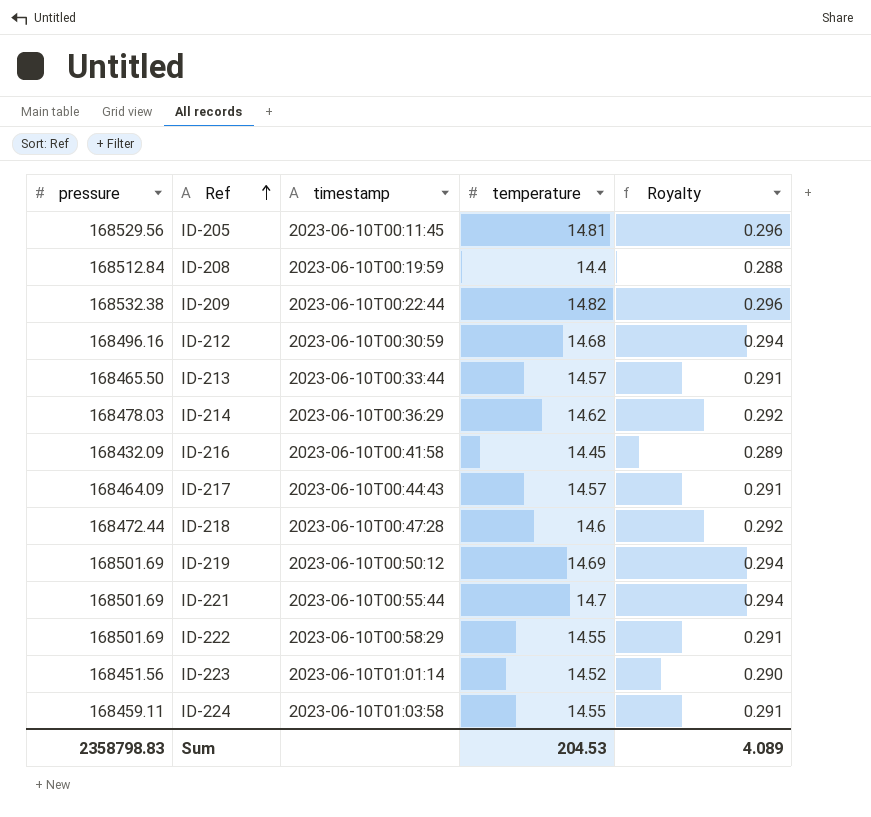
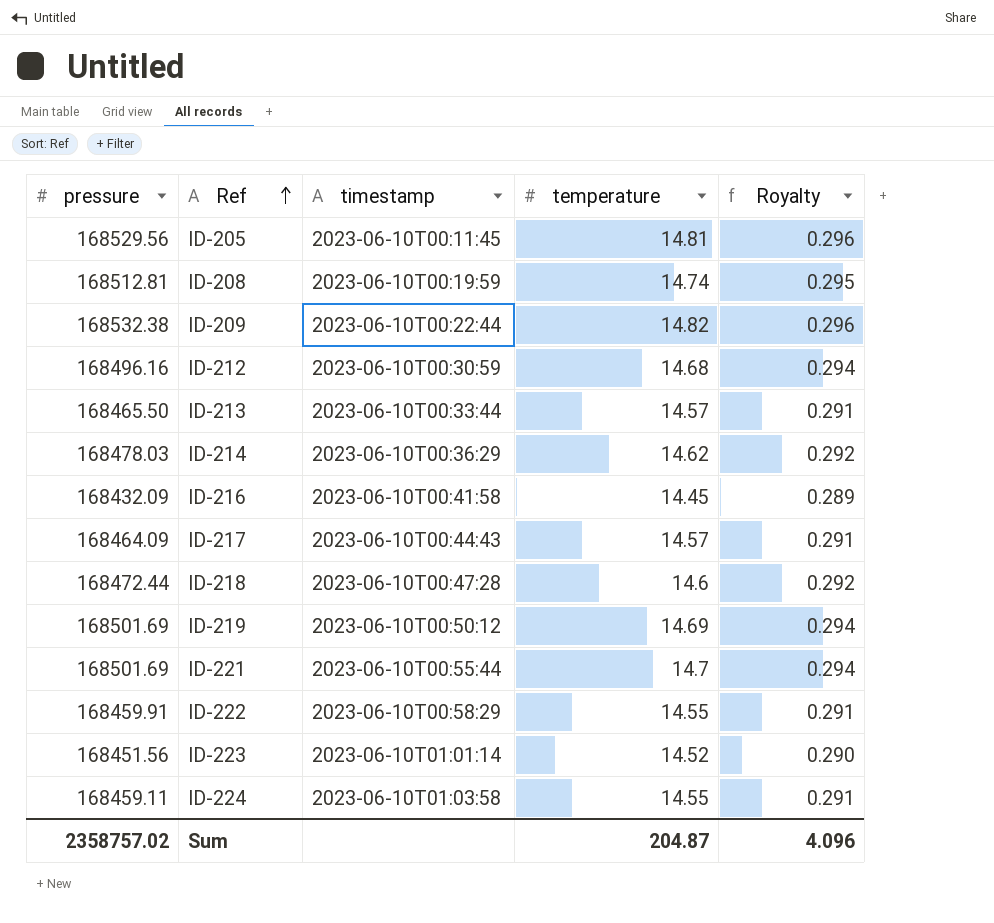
ID-208 | pressure: 168512.84 -> 168512.81
ID-208 | temperature: 14.4 -> 14.74
ID-208 | Royalty: 0.288 -> 0.295
ID-222 | pressure: 168501.69 -> 168459.91
Sum | pressure: 2358798.83 -> 2358757.02
Sum | temperature: 204.53 -> 204.87
Sum | Royalty: 4.089 -> 4.096

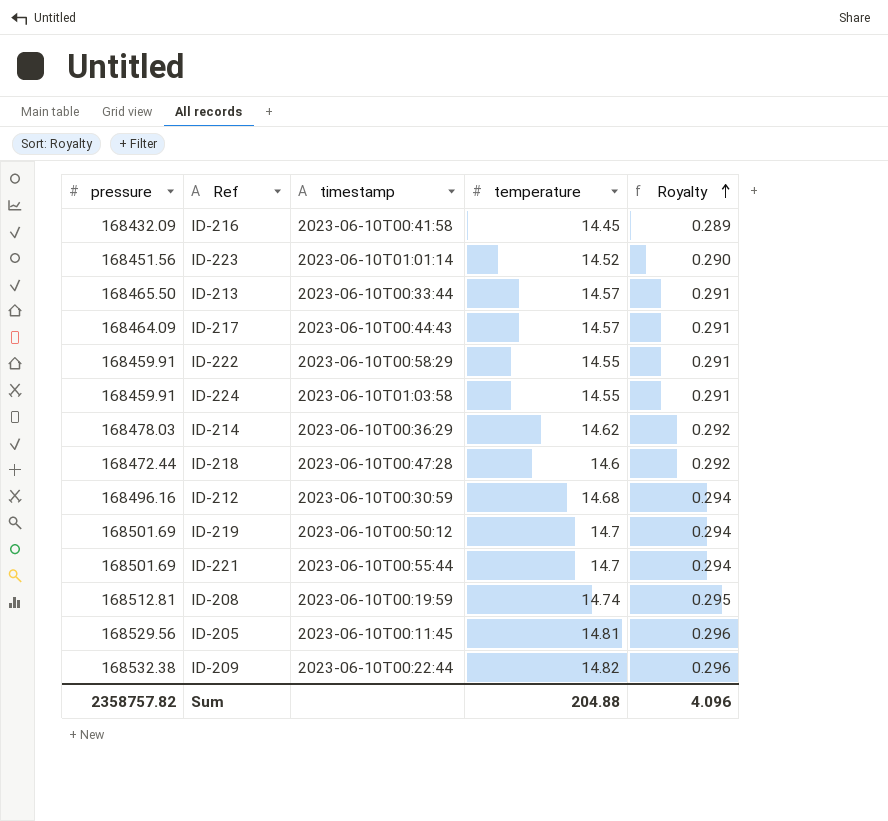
row order: Ref ascending -> Royalty ascending
ID-224 | pressure: 168459.11 -> 168459.91
ID-219 | temperature: 14.69 -> 14.7
Sum | pressure: 2358757.02 -> 2358757.82
Sum | temperature: 204.87 -> 204.88

